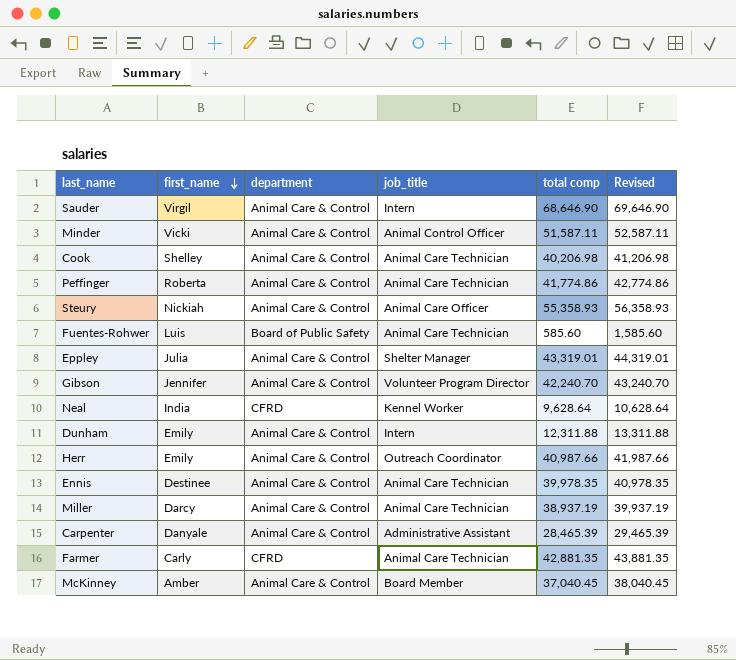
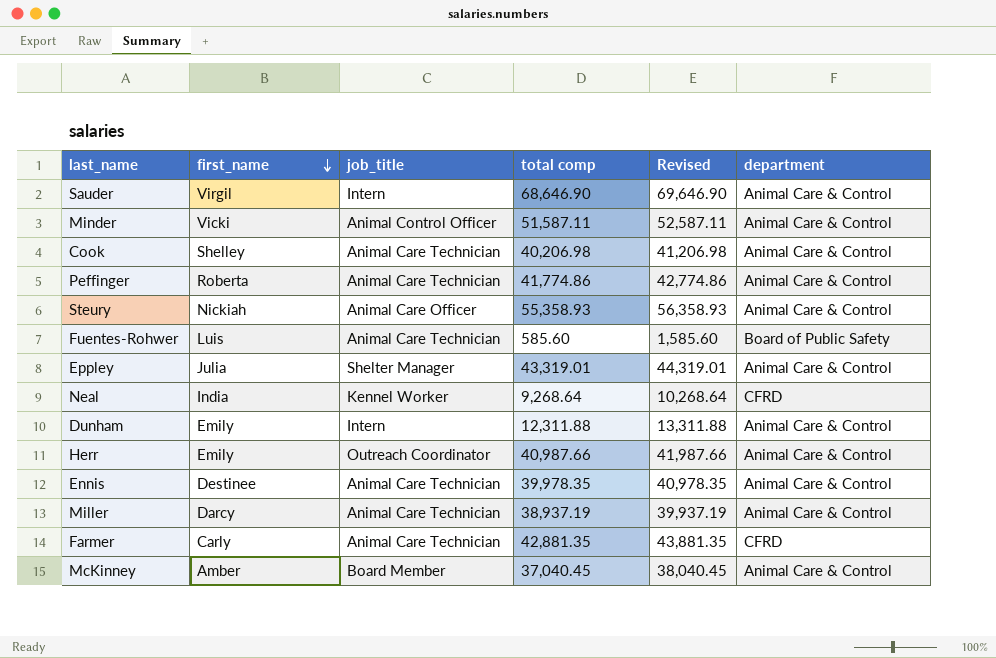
column department | position: 3 -> 6
row Gibson: Jennifer | Animal Care & Control | Volunteer Program Director | 42,240.70 | 43,240.70 -> none
row Carpenter: Danyale | Animal Care & Control | Administrative Assistant | 28,465.39 | 29,465.39 -> none
Neal | total comp: 9,628.64 -> 9,268.64
Neal | Revised: 10,628.64 -> 10,268.64

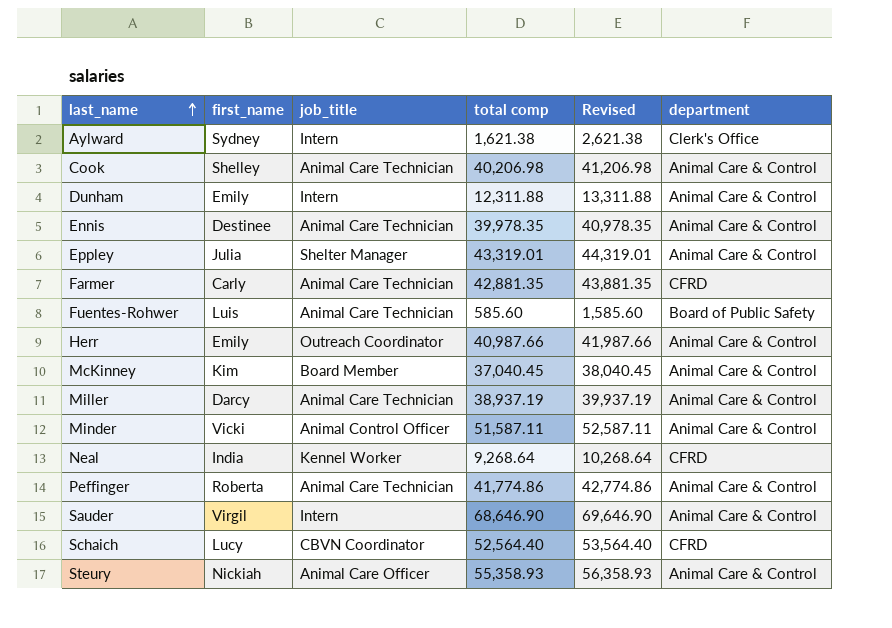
row order: first_name descending -> last_name ascending
row Aylward: none -> Sydney | Intern | 1,621.38 | 2,621.38 | Clerk's Office
McKinney | first_name: Amber -> Kim
row Schaich: none -> Lucy | CBVN Coordinator | 52,564.40 | 53,564.40 | CFRD

